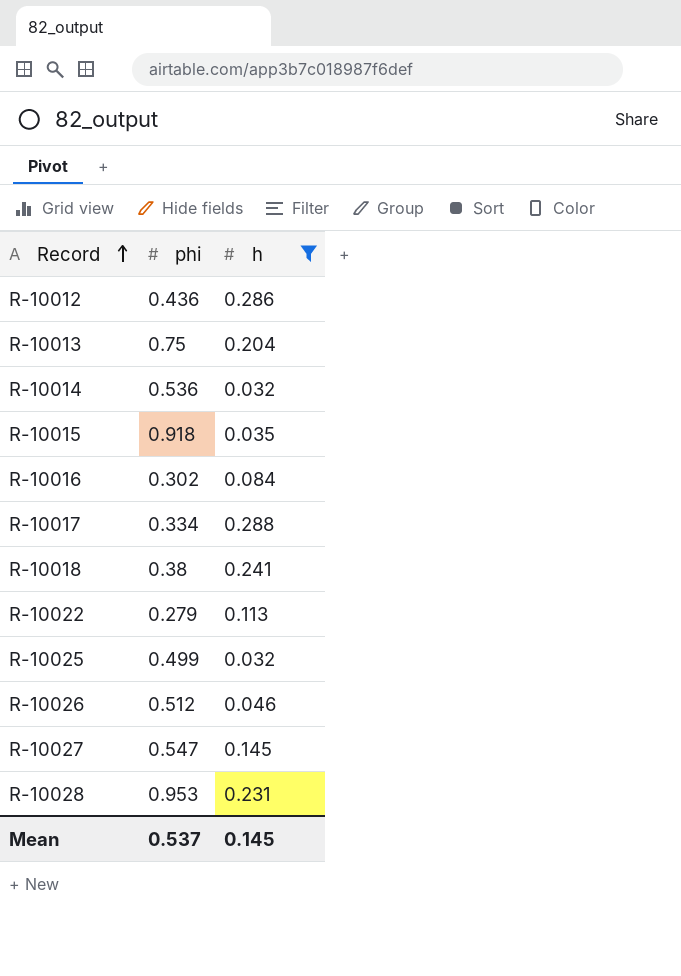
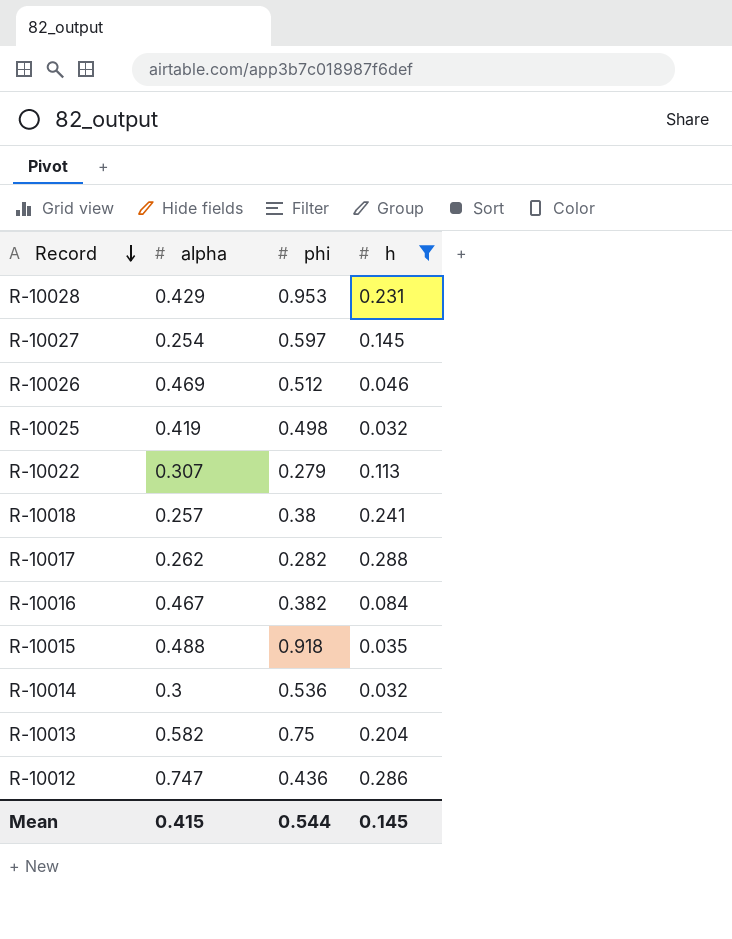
row order: Record ascending -> Record descending
column alpha | position: none -> 2
R-10027 | phi: 0.547 -> 0.597
R-10025 | phi: 0.499 -> 0.498
R-10017 | phi: 0.334 -> 0.282
R-10016 | phi: 0.302 -> 0.382
Mean | phi: 0.537 -> 0.544

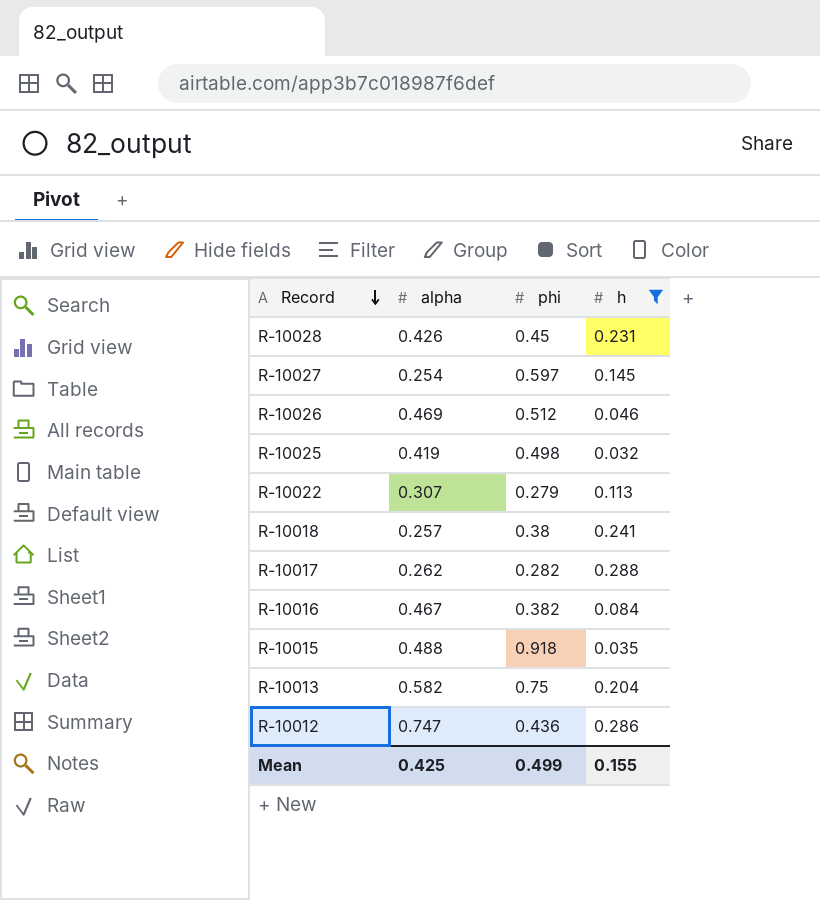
row R-10014: 0.3 | 0.536 | 0.032 -> none
R-10028 | alpha: 0.429 -> 0.426
R-10028 | phi: 0.953 -> 0.45
Mean | alpha: 0.415 -> 0.425
Mean | phi: 0.544 -> 0.499
Mean | h: 0.145 -> 0.155

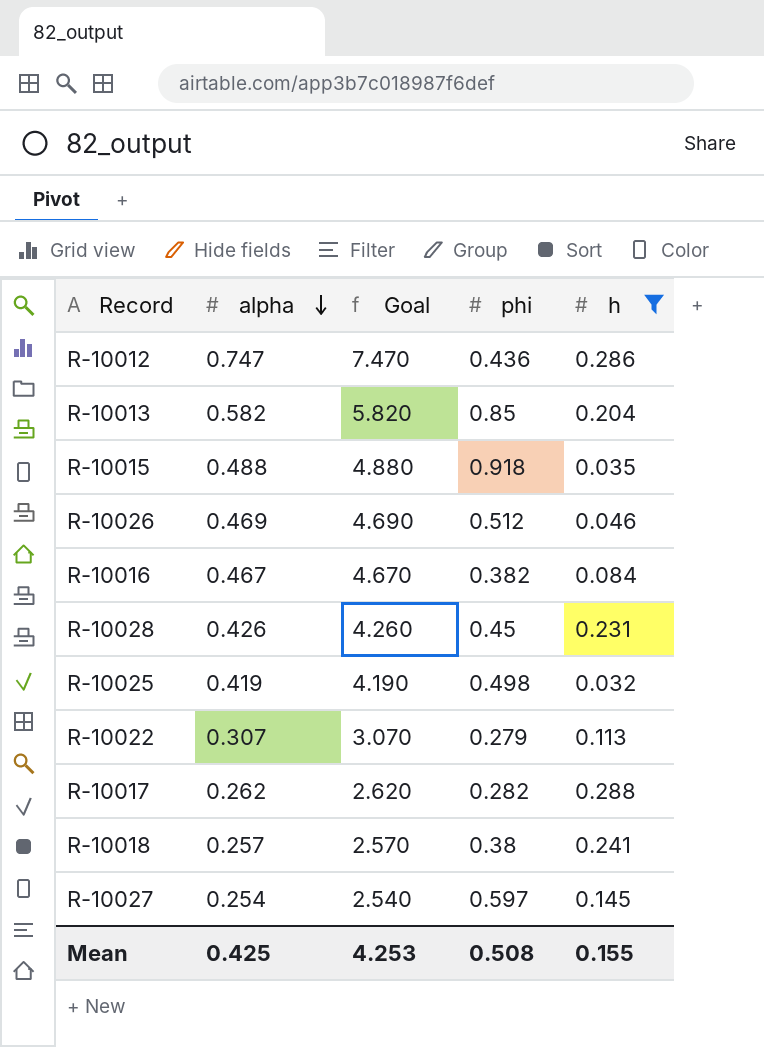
row order: Record descending -> alpha descending
column Goal | formula: none -> [alpha] * 10
R-10013 | phi: 0.75 -> 0.85
Mean | phi: 0.499 -> 0.508

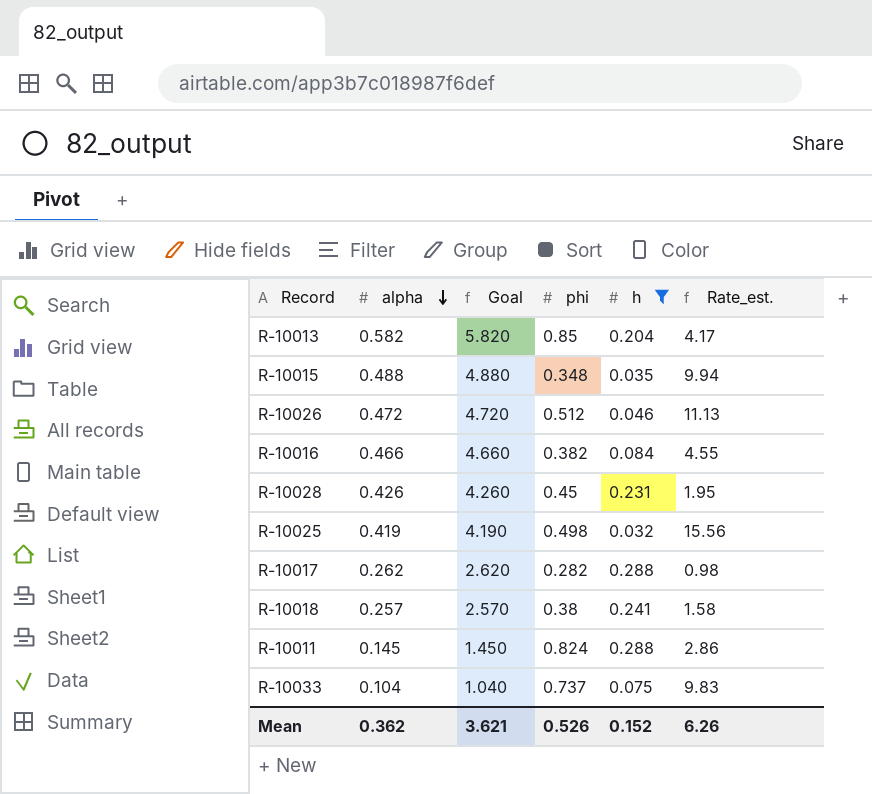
column Rate_est. | formula: none -> [phi] / [h]
row R-10012: 0.747 | 7.470 | 0.436 | 0.286 -> none
row R-10022: 0.307 | 3.070 | 0.279 | 0.113 -> none
row R-10027: 0.254 | 2.540 | 0.597 | 0.145 -> none
R-10015 | phi: 0.918 -> 0.348
R-10026 | alpha: 0.469 -> 0.472
R-10026 | Goal: 4.690 -> 4.720
R-10016 | alpha: 0.467 -> 0.466
R-10016 | Goal: 4.670 -> 4.660
row R-10011: none -> 0.145 | 1.450 | 0.824 | 0.288 | 2.86
row R-10033: none -> 0.104 | 1.040 | 0.737 | 0.075 | 9.83
Mean | alpha: 0.425 -> 0.362
Mean | Goal: 4.253 -> 3.621
Mean | phi: 0.508 -> 0.526
Mean | h: 0.155 -> 0.152

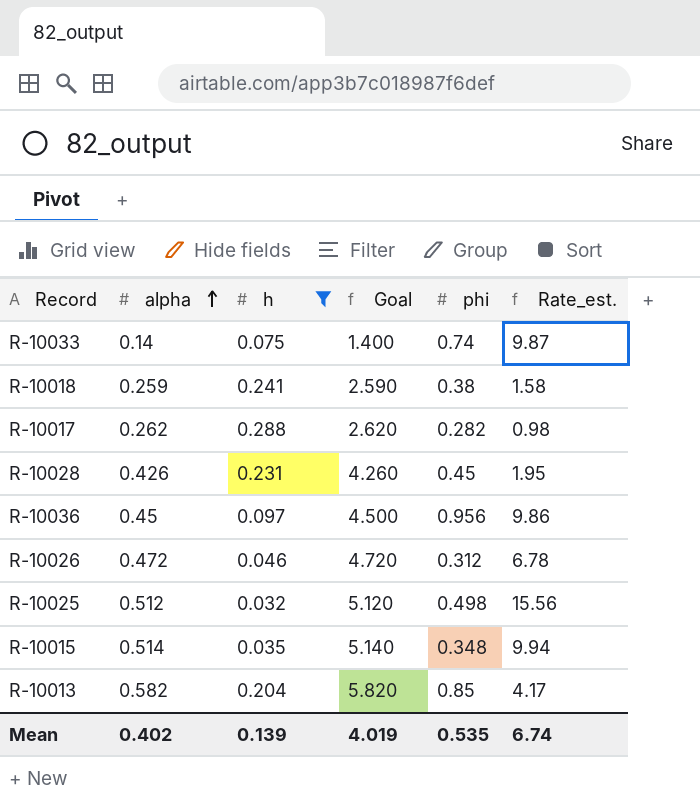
row order: alpha descending -> alpha ascending
column h | position: 5 -> 3
row R-10016: 0.466 | 4.660 | 0.382 | 0.084 | 4.55 -> none
row R-10011: 0.145 | 1.450 | 0.824 | 0.288 | 2.86 -> none
R-10033 | alpha: 0.104 -> 0.14
R-10033 | Goal: 1.040 -> 1.400
R-10033 | phi: 0.737 -> 0.74
R-10033 | Rate_est.: 9.83 -> 9.87
R-10018 | alpha: 0.257 -> 0.259
R-10018 | Goal: 2.570 -> 2.590
row R-10036: none -> 0.45 | 0.097 | 4.500 | 0.956 | 9.86
R-10026 | phi: 0.512 -> 0.312
R-10026 | Rate_est.: 11.13 -> 6.78
R-10025 | alpha: 0.419 -> 0.512
R-10025 | Goal: 4.190 -> 5.120
R-10015 | alpha: 0.488 -> 0.514
R-10015 | Goal: 4.880 -> 5.140
Mean | alpha: 0.362 -> 0.402
Mean | h: 0.152 -> 0.139
Mean | Goal: 3.621 -> 4.019
Mean | phi: 0.526 -> 0.535
Mean | Rate_est.: 6.26 -> 6.74

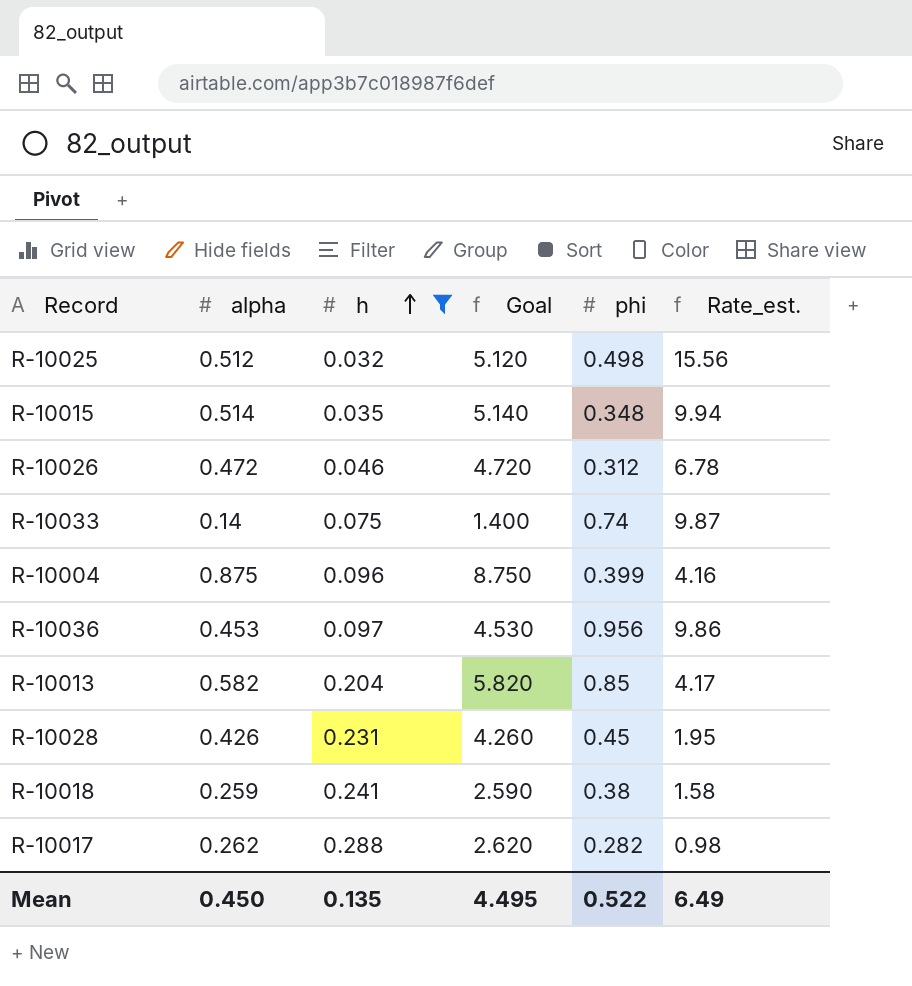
row order: alpha ascending -> h ascending
row R-10004: none -> 0.875 | 0.096 | 8.750 | 0.399 | 4.16
R-10036 | alpha: 0.45 -> 0.453
R-10036 | Goal: 4.500 -> 4.530
Mean | alpha: 0.402 -> 0.450
Mean | h: 0.139 -> 0.135
Mean | Goal: 4.019 -> 4.495
Mean | phi: 0.535 -> 0.522
Mean | Rate_est.: 6.74 -> 6.49

